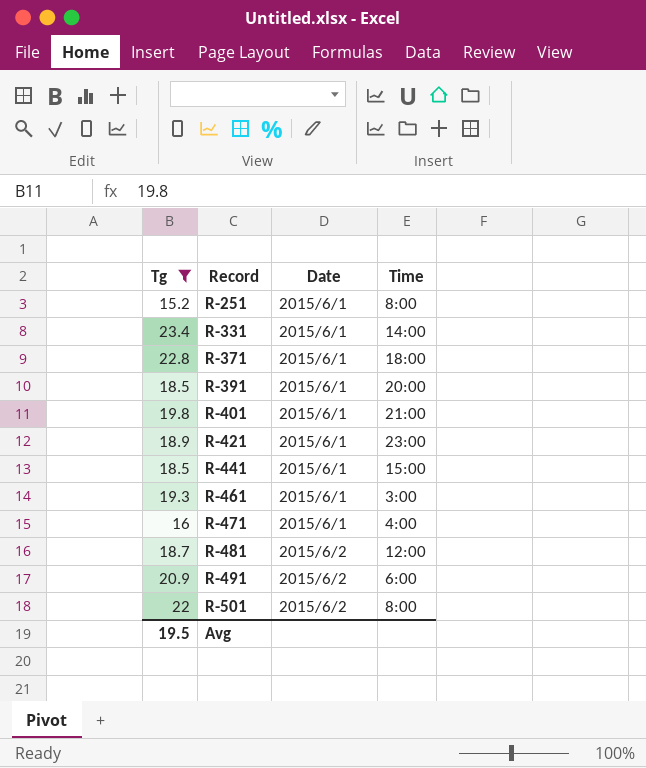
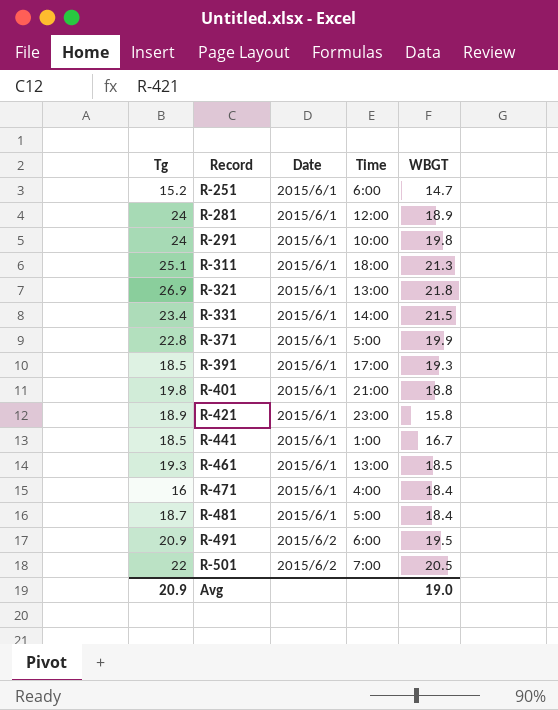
filter: Tg <= 23.4 -> none
column WBGT | position: none -> 5
R-251 | Time: 8:00 -> 6:00
R-371 | Time: 18:00 -> 5:00
R-391 | Time: 20:00 -> 17:00
R-441 | Time: 15:00 -> 1:00
R-461 | Time: 3:00 -> 13:00
R-481 | Date: 2015/6/2 -> 2015/6/1
R-481 | Time: 12:00 -> 5:00
R-501 | Time: 8:00 -> 7:00
Avg | Tg: 19.5 -> 20.9

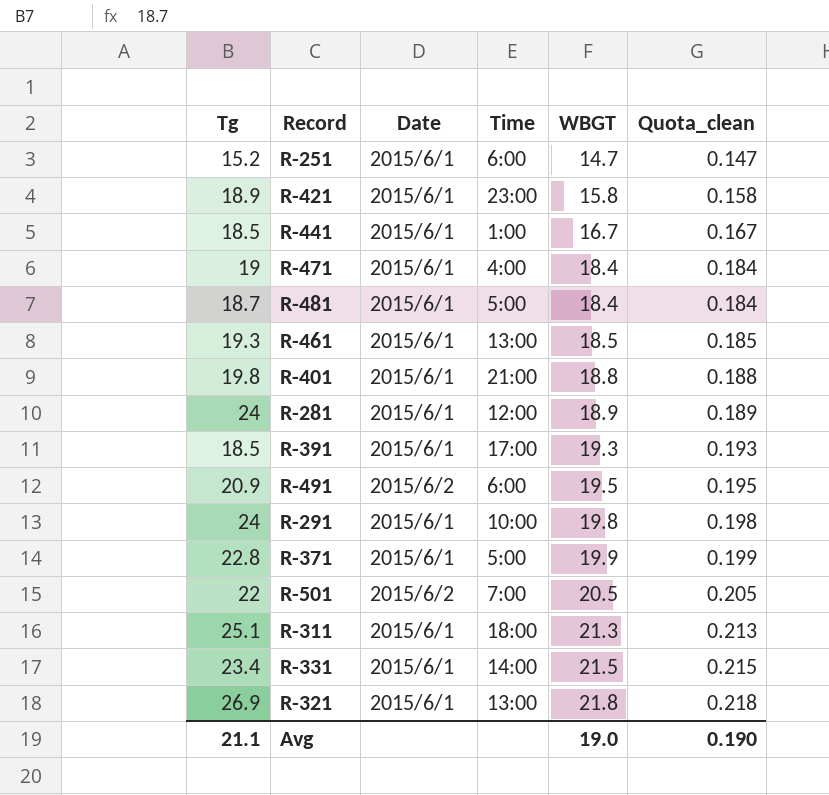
row order: Record ascending -> WBGT ascending
column Quota_clean | formula: none -> [WBGT] * 0.01
R-471 | Tg: 16 -> 19
Avg | Tg: 20.9 -> 21.1

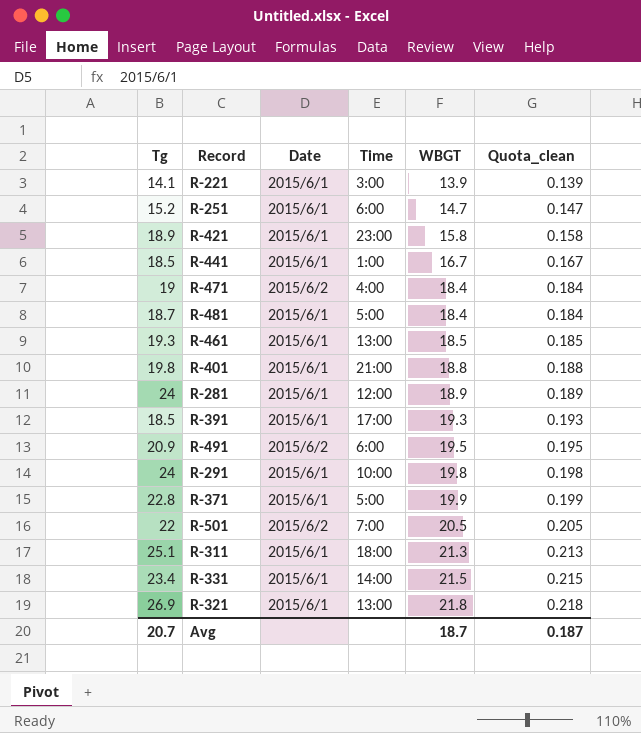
row R-221: none -> 14.1 | 2015/6/1 | 3:00 | 13.9 | 0.139
R-471 | Date: 2015/6/1 -> 2015/6/2
Avg | Tg: 21.1 -> 20.7
Avg | WBGT: 19.0 -> 18.7
Avg | Quota_clean: 0.190 -> 0.187

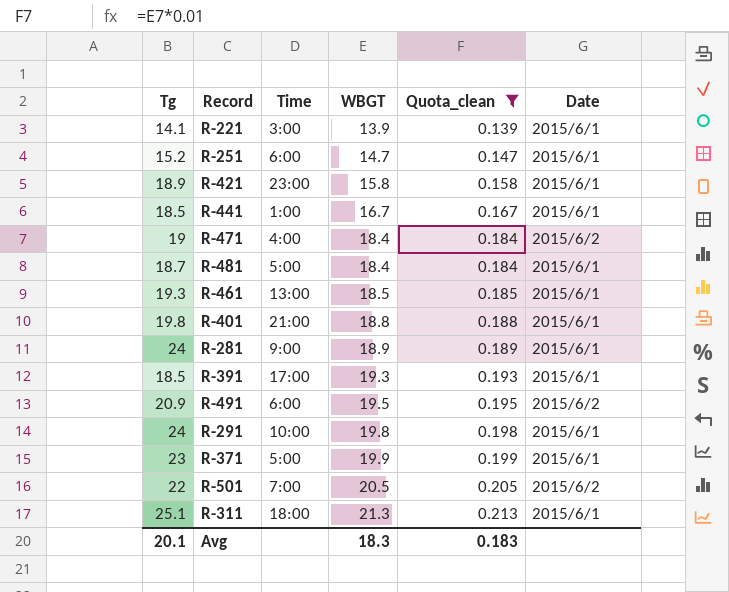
filter: none -> Quota_clean <= 0.213
column Date | position: 3 -> 6
R-281 | Time: 12:00 -> 9:00
R-371 | Tg: 22.8 -> 23
Avg | Tg: 20.7 -> 20.1
Avg | WBGT: 18.7 -> 18.3
Avg | Quota_clean: 0.187 -> 0.183

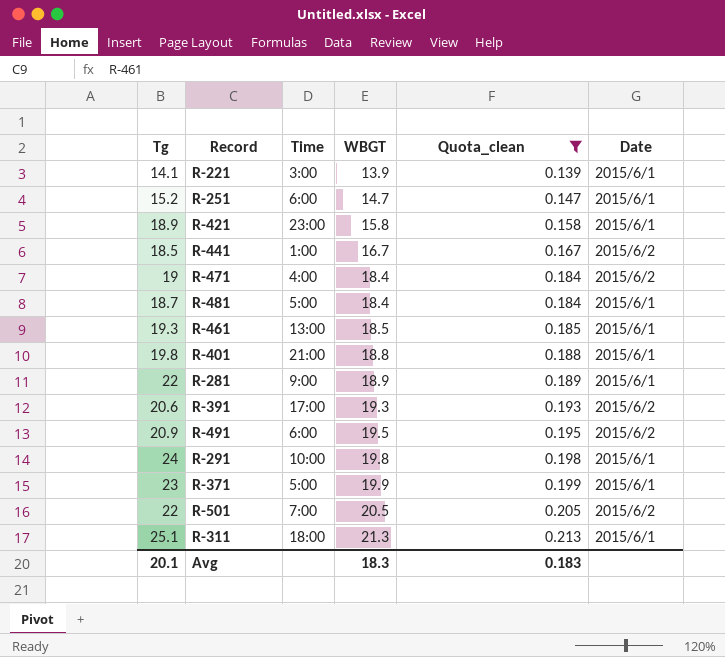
R-441 | Date: 2015/6/1 -> 2015/6/2
R-281 | Tg: 24 -> 22
R-391 | Tg: 18.5 -> 20.6
R-391 | Date: 2015/6/1 -> 2015/6/2

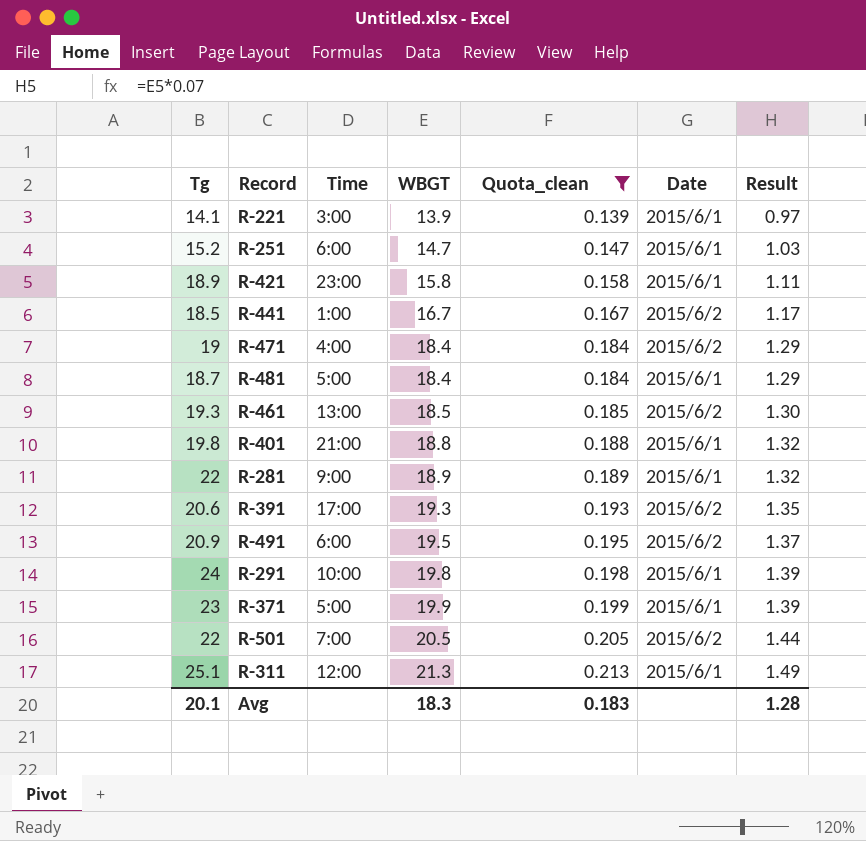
column Result | formula: none -> [WBGT] * 0.07
R-461 | Date: 2015/6/1 -> 2015/6/2
R-311 | Time: 18:00 -> 12:00

